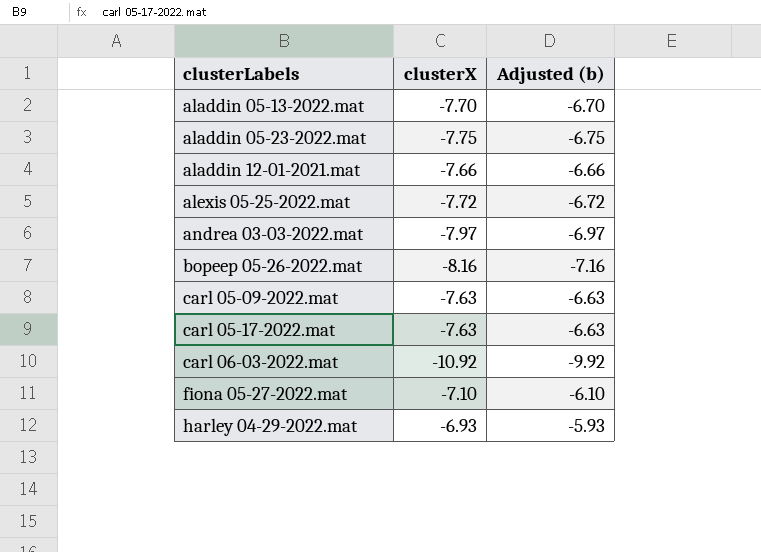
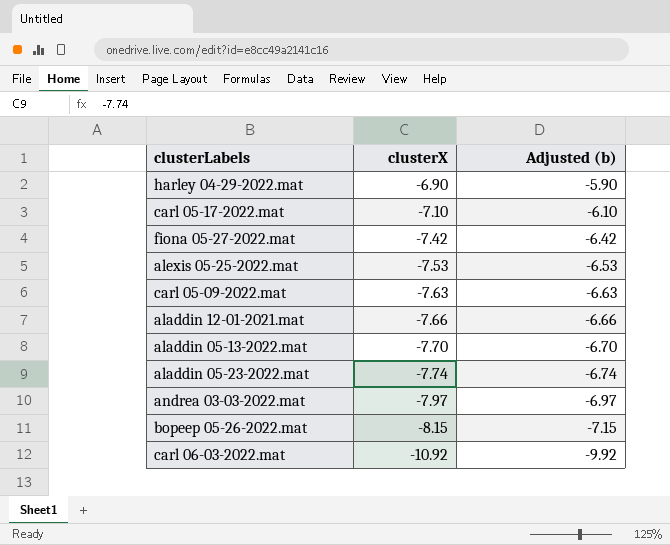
row order: clusterLabels ascending -> clusterX descending
harley 04-29-2022.mat | clusterX: -6.93 -> -6.90
harley 04-29-2022.mat | Adjusted (b): -5.93 -> -5.90
carl 05-17-2022.mat | clusterX: -7.63 -> -7.10
carl 05-17-2022.mat | Adjusted (b): -6.63 -> -6.10
fiona 05-27-2022.mat | clusterX: -7.10 -> -7.42
fiona 05-27-2022.mat | Adjusted (b): -6.10 -> -6.42
alexis 05-25-2022.mat | clusterX: -7.72 -> -7.53
alexis 05-25-2022.mat | Adjusted (b): -6.72 -> -6.53
aladdin 05-23-2022.mat | clusterX: -7.75 -> -7.74
aladdin 05-23-2022.mat | Adjusted (b): -6.75 -> -6.74
bopeep 05-26-2022.mat | clusterX: -8.16 -> -8.15
bopeep 05-26-2022.mat | Adjusted (b): -7.16 -> -7.15

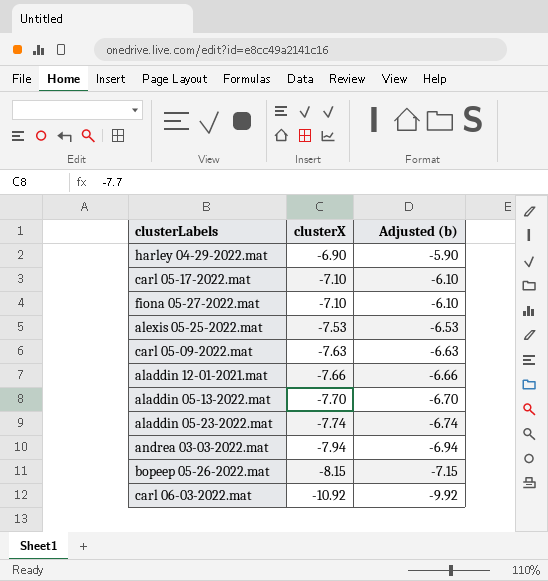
fiona 05-27-2022.mat | clusterX: -7.42 -> -7.10
fiona 05-27-2022.mat | Adjusted (b): -6.42 -> -6.10
andrea 03-03-2022.mat | clusterX: -7.97 -> -7.94
andrea 03-03-2022.mat | Adjusted (b): -6.97 -> -6.94

